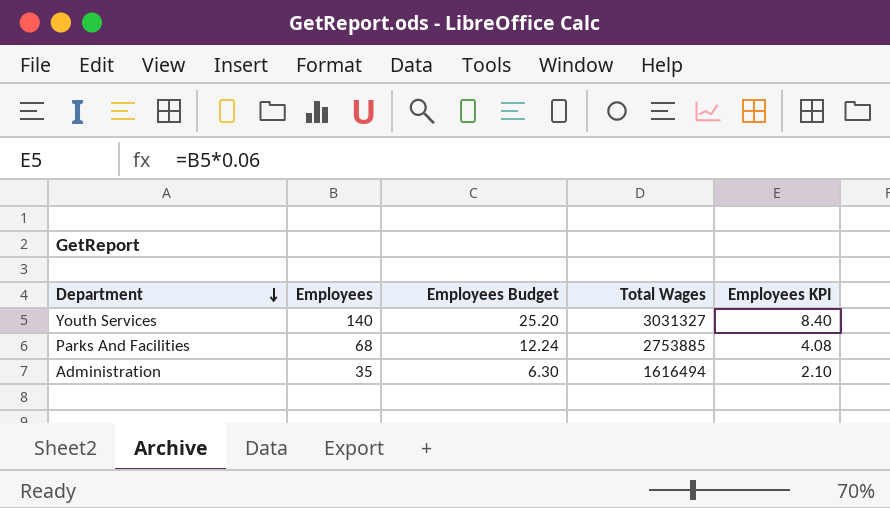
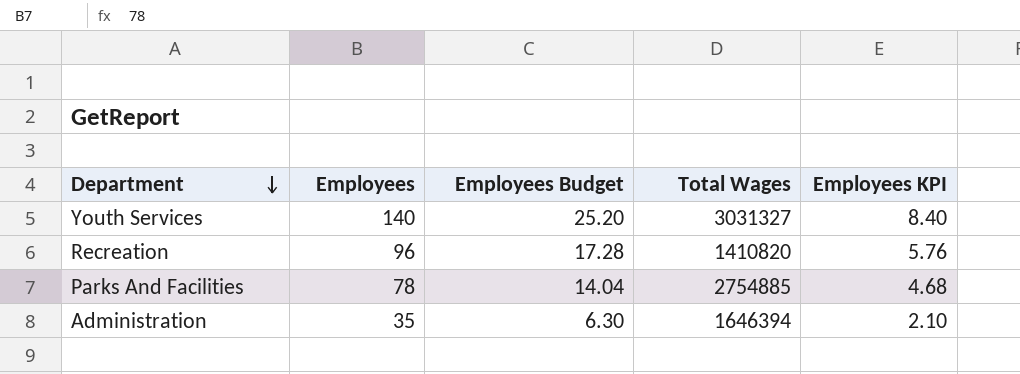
row Recreation: none -> 96 | 17.28 | 1410820 | 5.76
Parks And Facilities | Employees: 68 -> 78
Parks And Facilities | Employees Budget: 12.24 -> 14.04
Parks And Facilities | Total Wages: 2753885 -> 2754885
Parks And Facilities | Employees KPI: 4.08 -> 4.68
Administration | Total Wages: 1616494 -> 1646394

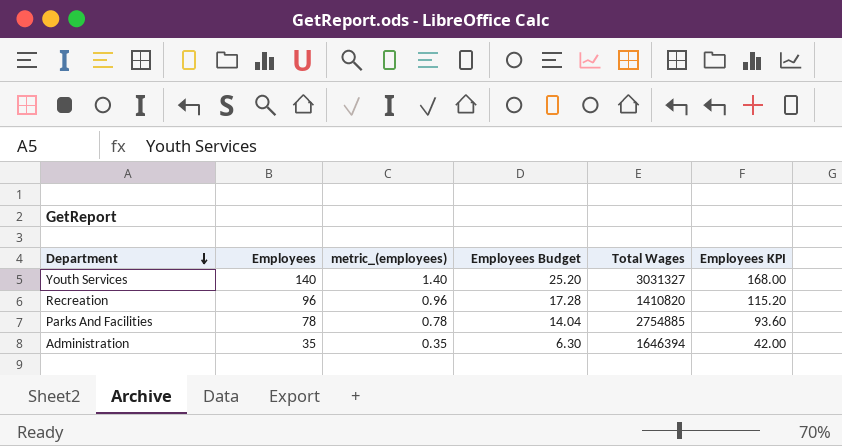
column metric_(employees) | formula: none -> [Employees] * 0.01
column Employees KPI | formula: [Employees] * 0.06 -> [Employees] * 1.2

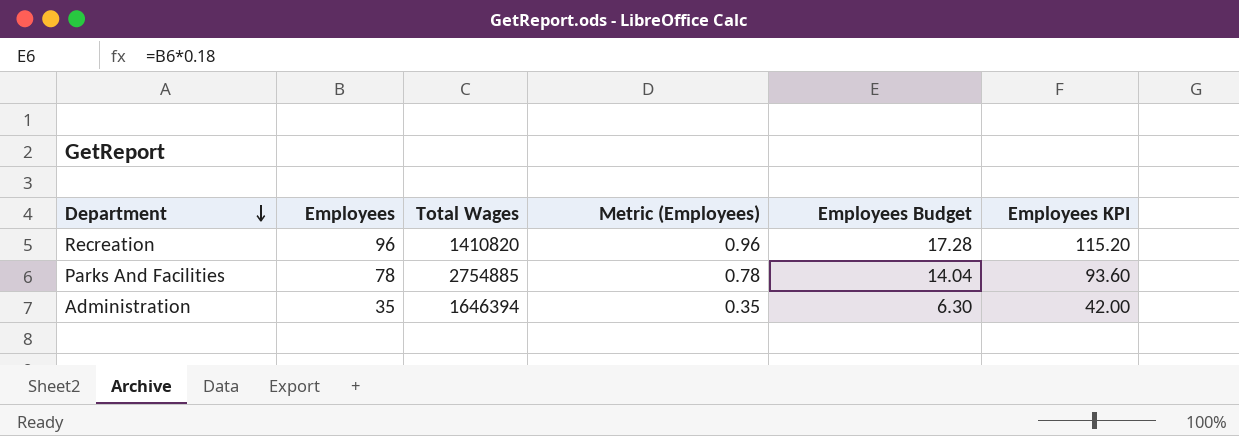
column Total Wages | position: 5 -> 3
column name: metric_(employees) -> Metric (Employees)
row Youth Services: 140 | 1.40 | 25.20 | 3031327 | 168.00 -> none

